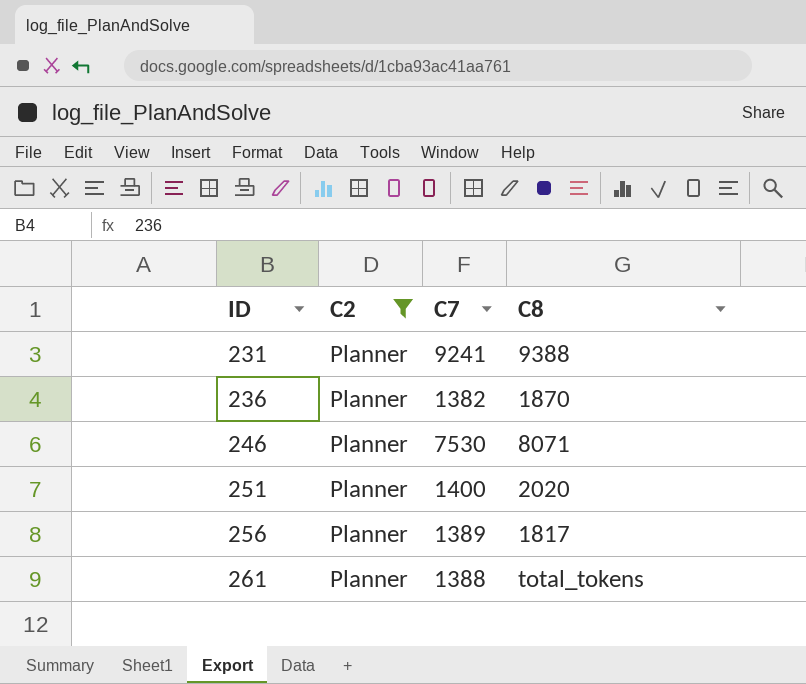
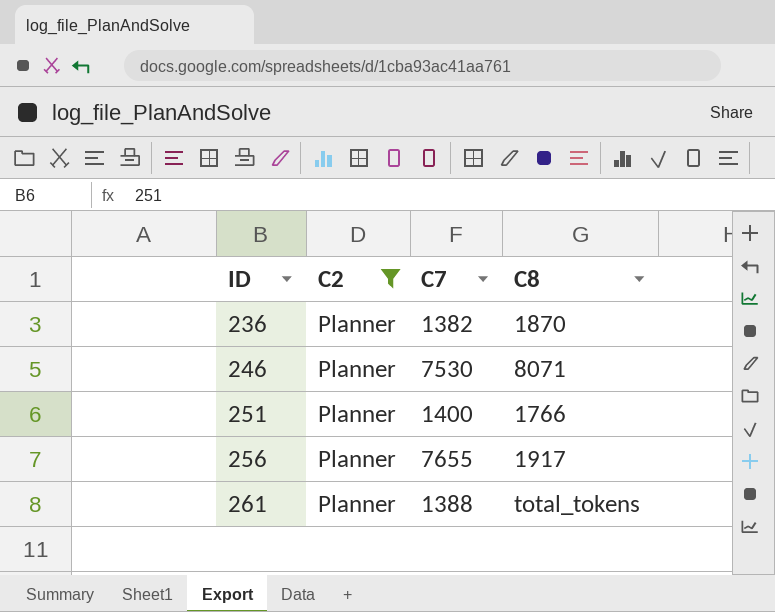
row 231: Planner | 9241 | 9388 -> none
251 | C8: 2020 -> 1766
256 | C7: 1389 -> 7655
256 | C8: 1817 -> 1917

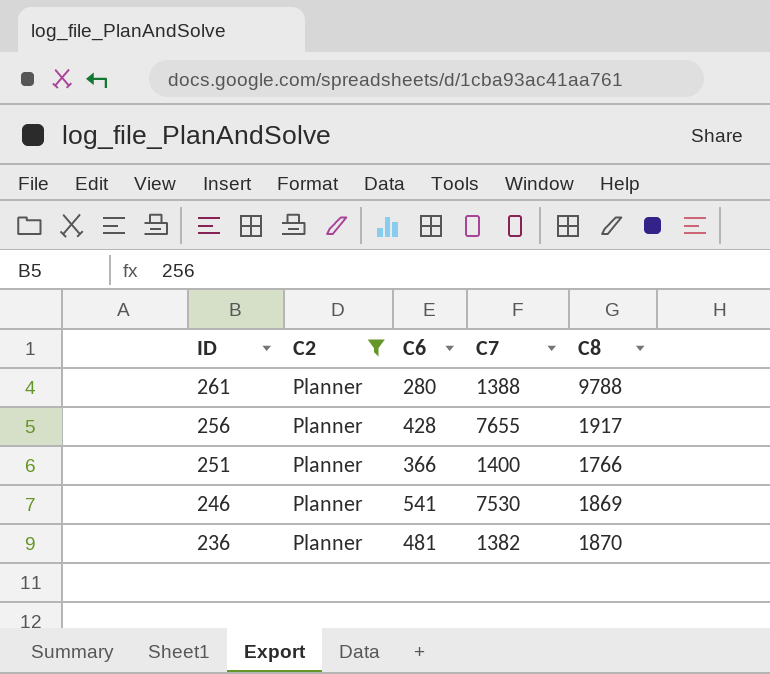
row order: ID ascending -> ID descending
column C6 | position: none -> 3
261 | C8: total_tokens -> 9788
246 | C8: 8071 -> 1869

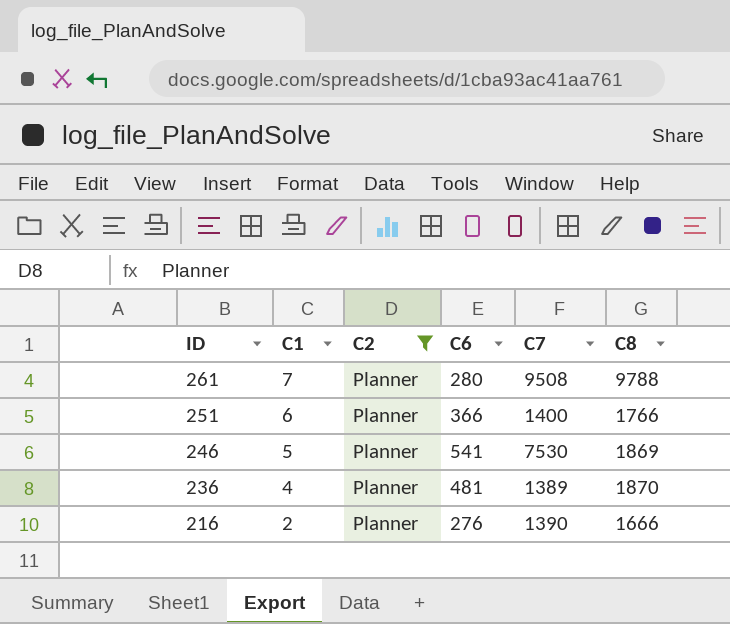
column C1 | position: none -> 2
row 256: Planner | 428 | 7655 | 1917 -> none
261 | C7: 1388 -> 9508
236 | C7: 1382 -> 1389
row 216: none -> 2 | Planner | 276 | 1390 | 1666

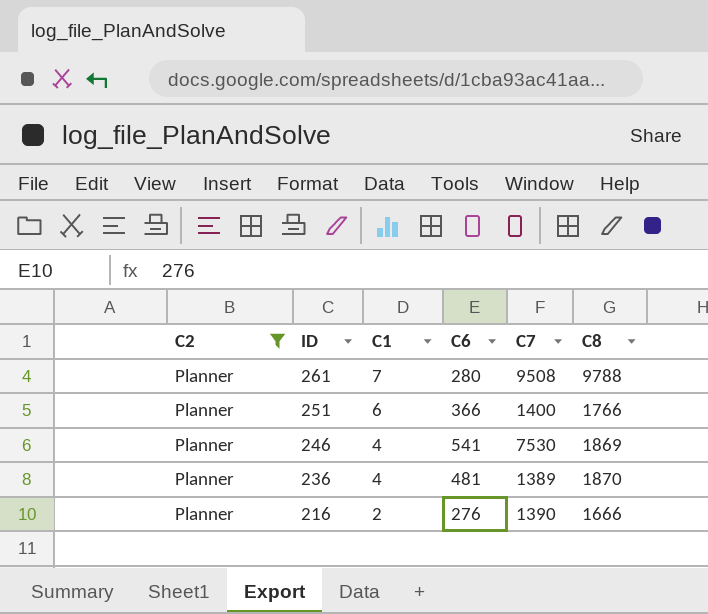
column C2 | position: 3 -> 1
246 | C1: 5 -> 4

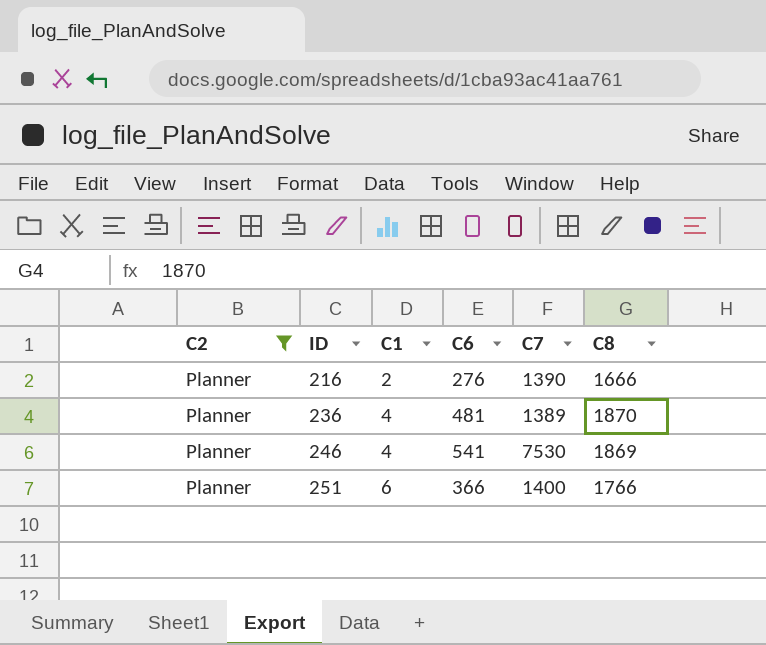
row order: ID descending -> ID ascending
row 261: Planner | 7 | 280 | 9508 | 9788 -> none

